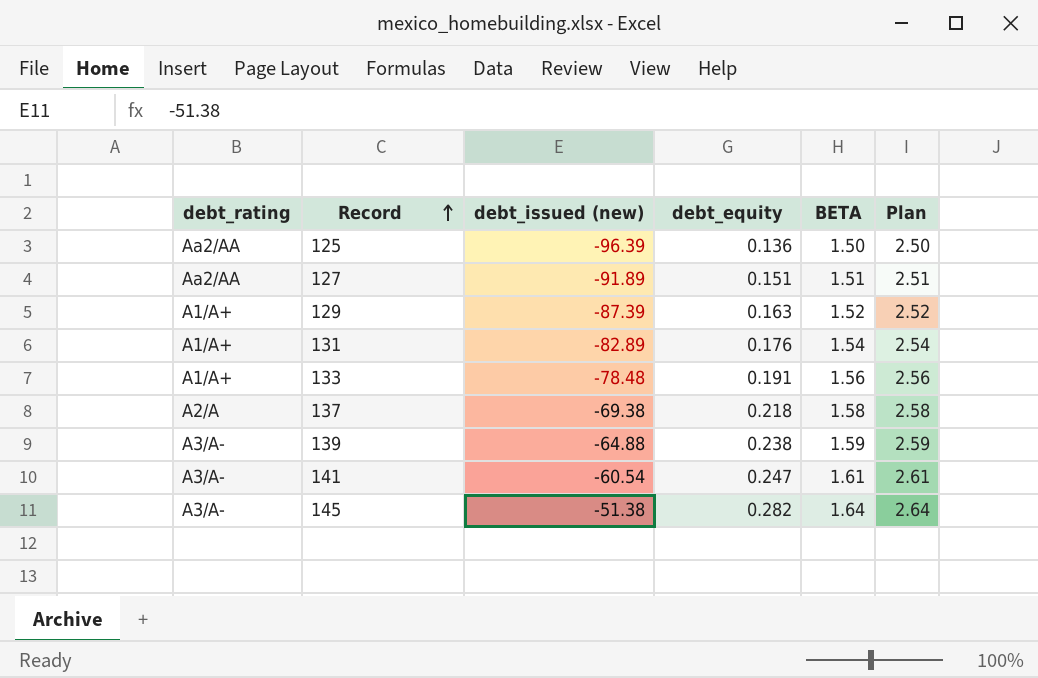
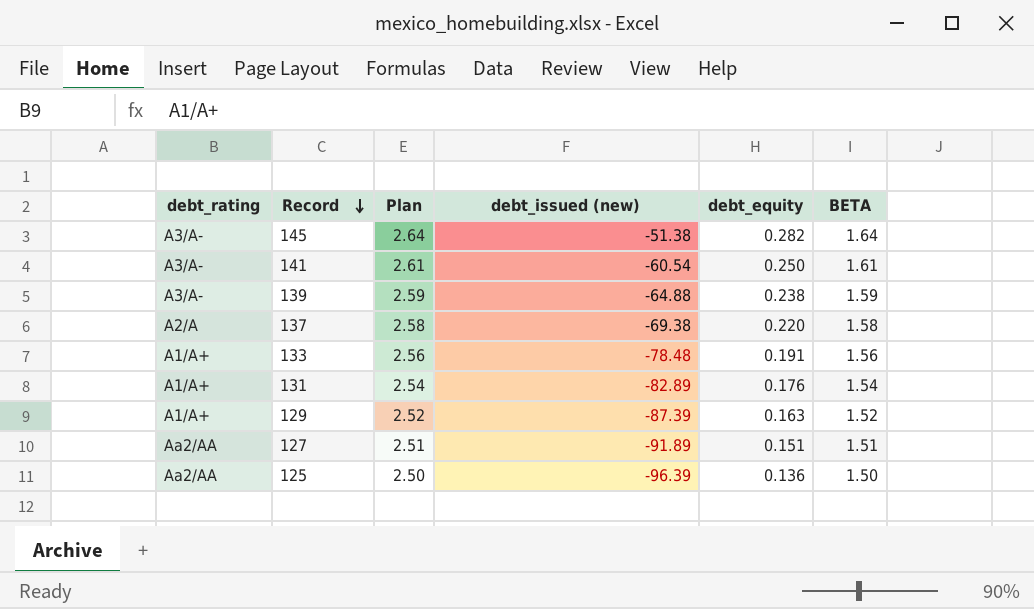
row order: Record ascending -> Record descending
column Plan | position: 6 -> 3
141 | debt_equity: 0.247 -> 0.250
137 | debt_equity: 0.218 -> 0.220

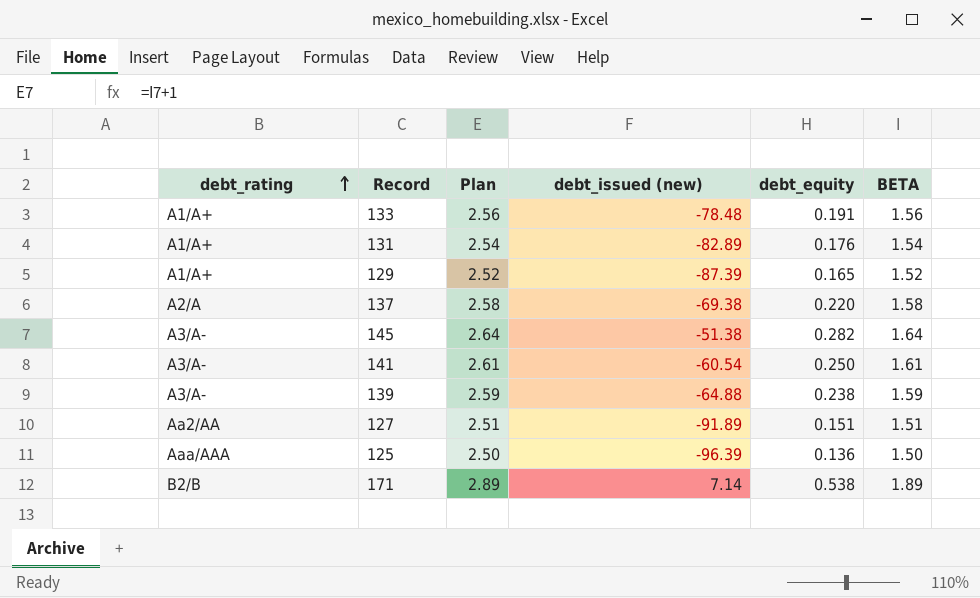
row order: Record descending -> debt_rating ascending
129 | debt_equity: 0.163 -> 0.165
125 | debt_rating: Aa2/AA -> Aaa/AAA
row 171: none -> B2/B | 2.89 | 7.14 | 0.538 | 1.89

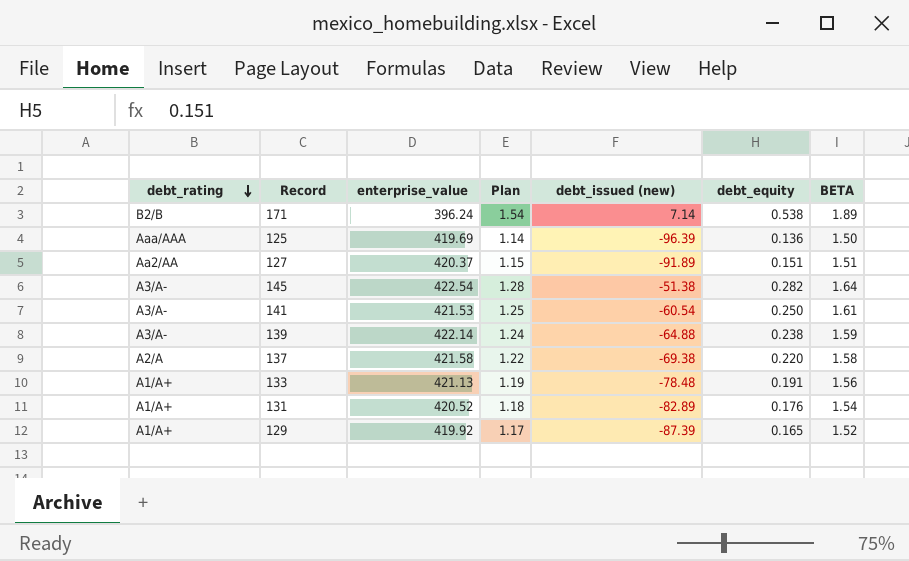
row order: debt_rating ascending -> debt_rating descending
column enterprise_value | position: none -> 3
column Plan | formula: [BETA] + 1 -> [debt_equity] + 1

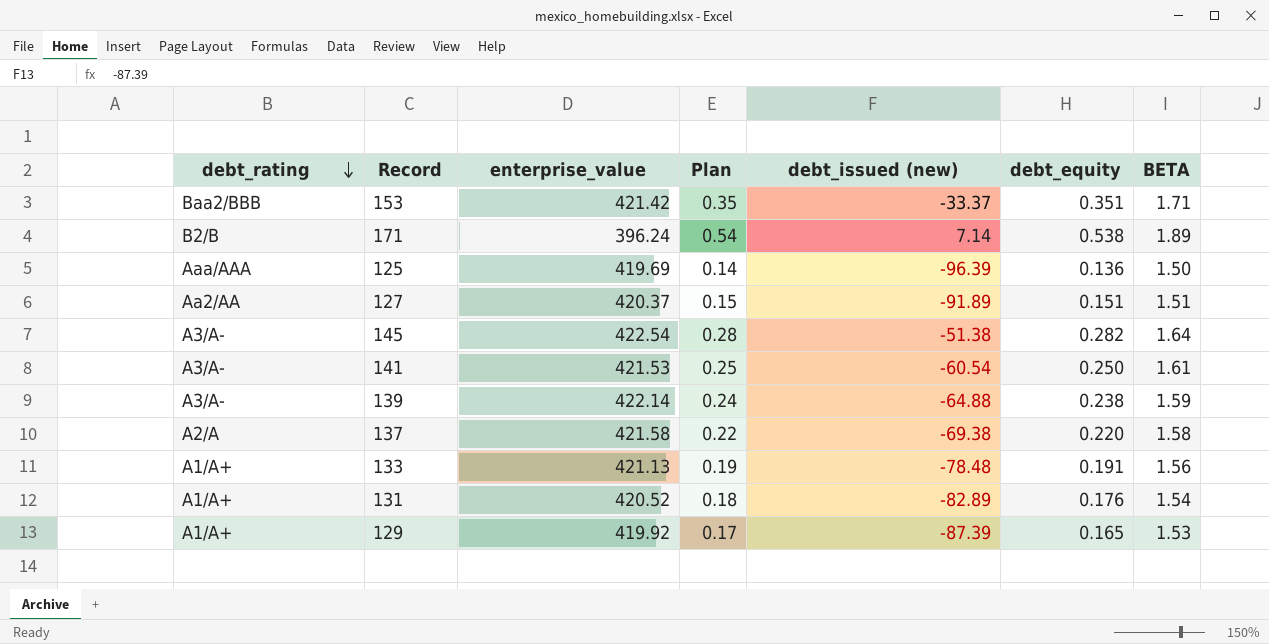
column Plan | formula: [debt_equity] + 1 -> [debt_equity] + 0
row 153: none -> Baa2/BBB | 421.42 | 0.35 | -33.37 | 0.351 | 1.71
129 | BETA: 1.52 -> 1.53

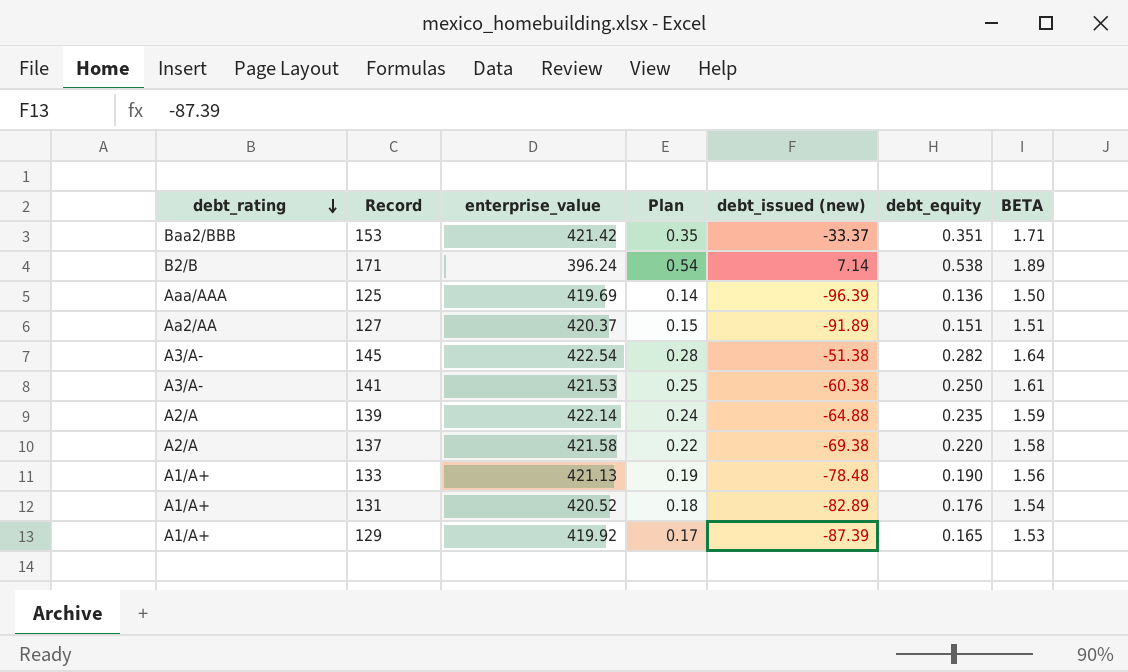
141 | debt_issued (new): -60.54 -> -60.38
139 | debt_rating: A3/A- -> A2/A
139 | debt_equity: 0.238 -> 0.235
133 | debt_equity: 0.191 -> 0.190

